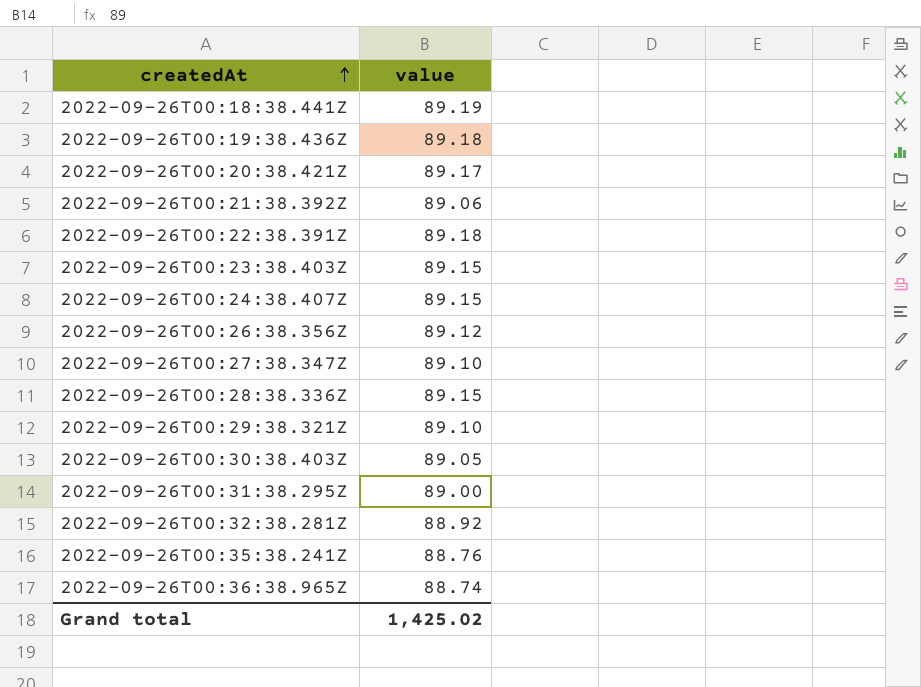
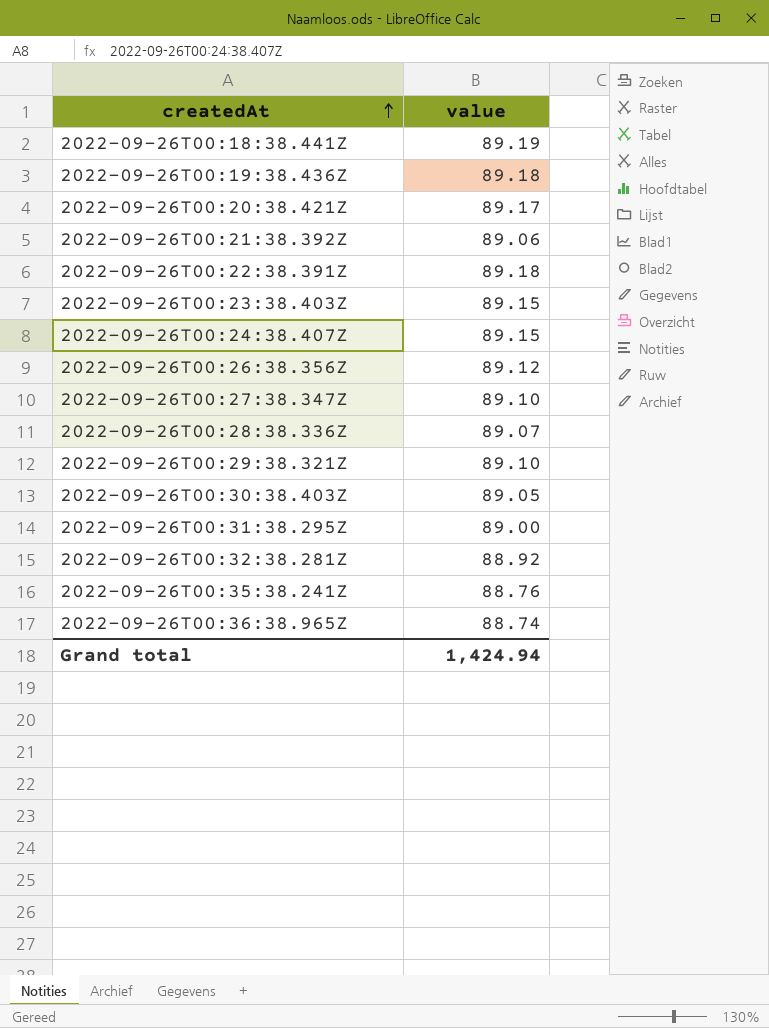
2022-09-26T00:28:38.336Z | value: 89.15 -> 89.07
Grand total | value: 1,425.02 -> 1,424.94

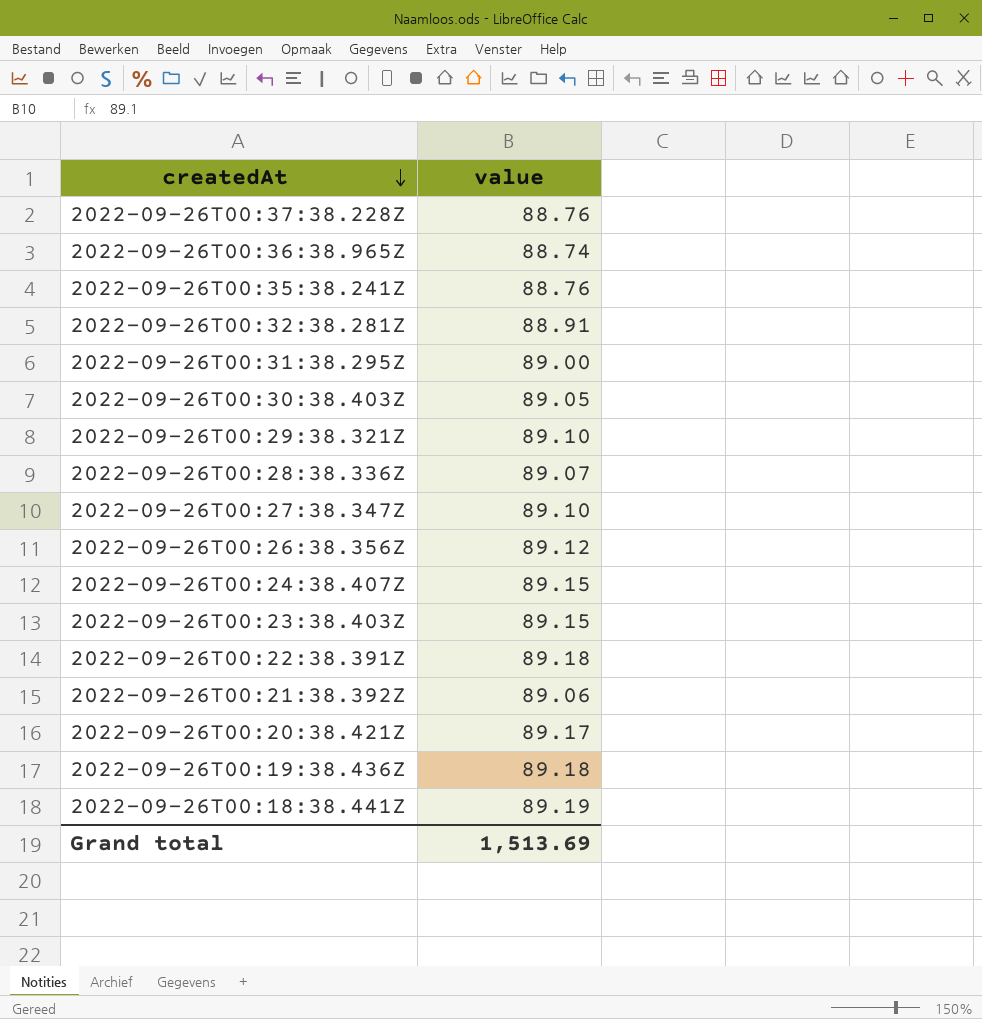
row order: createdAt ascending -> createdAt descending
row 2022-09-26T00:37:38.228Z: none -> 88.76
2022-09-26T00:32:38.281Z | value: 88.92 -> 88.91
Grand total | value: 1,424.94 -> 1,513.69

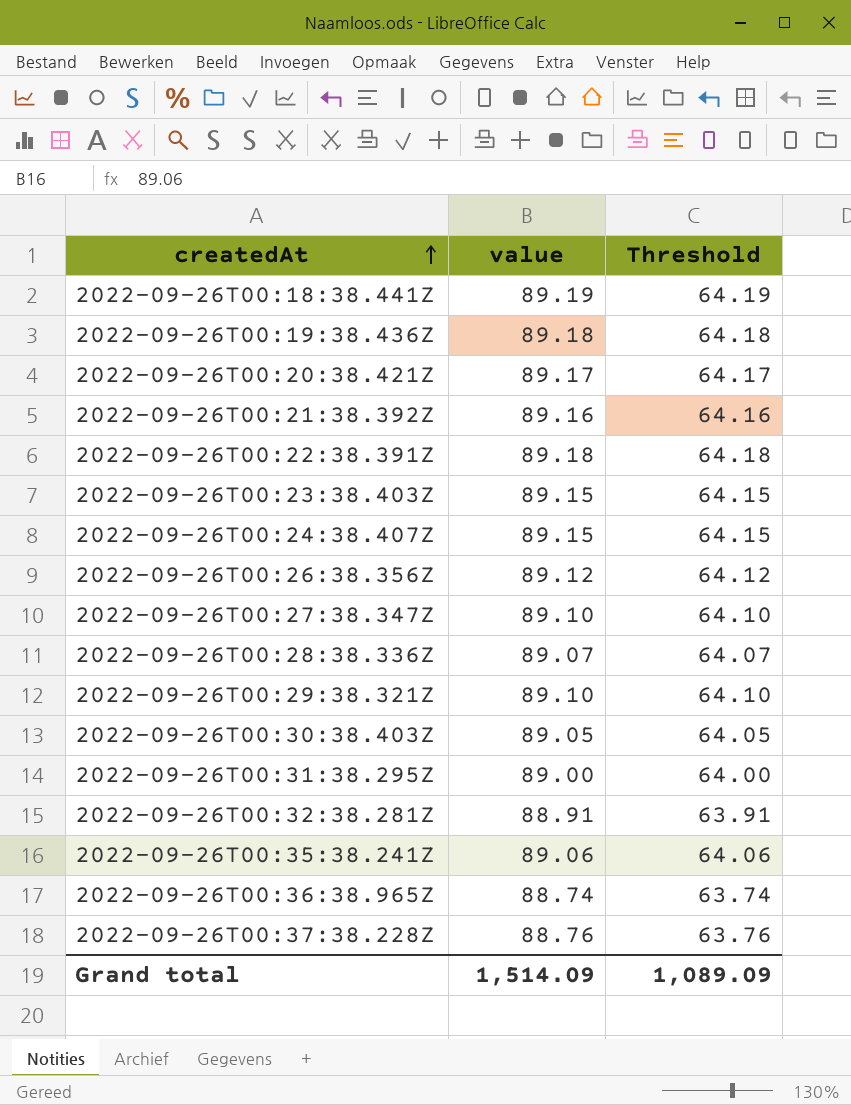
row order: createdAt descending -> createdAt ascending
column Threshold | formula: none -> [value] - 25
2022-09-26T00:21:38.392Z | value: 89.06 -> 89.16
2022-09-26T00:35:38.241Z | value: 88.76 -> 89.06
Grand total | value: 1,513.69 -> 1,514.09

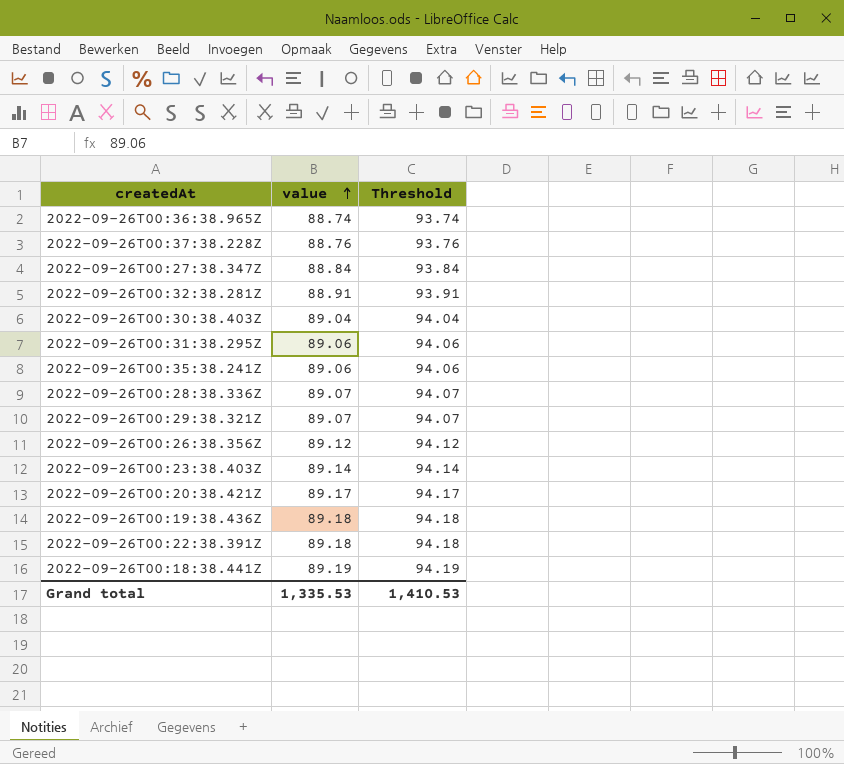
row order: createdAt ascending -> value ascending
column Threshold | formula: [value] - 25 -> [value] + 5
row 2022-09-26T00:21:38.392Z: 89.16 | 64.16 -> none
row 2022-09-26T00:24:38.407Z: 89.15 | 64.15 -> none
2022-09-26T00:27:38.347Z | value: 89.10 -> 88.84
2022-09-26T00:30:38.403Z | value: 89.05 -> 89.04
2022-09-26T00:31:38.295Z | value: 89.00 -> 89.06
2022-09-26T00:29:38.321Z | value: 89.10 -> 89.07
2022-09-26T00:23:38.403Z | value: 89.15 -> 89.14
Grand total | value: 1,514.09 -> 1,335.53
Grand total | Threshold: 1,089.09 -> 1,410.53

